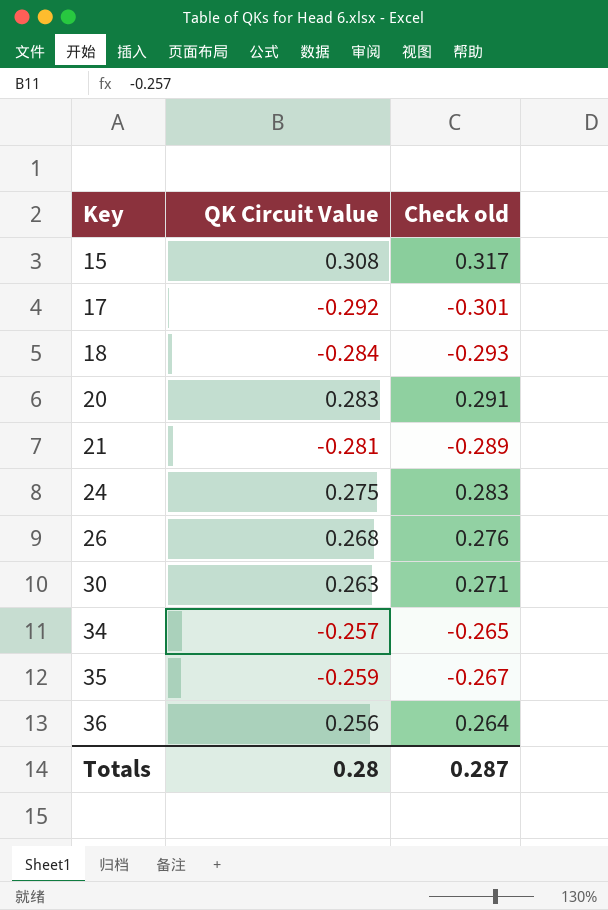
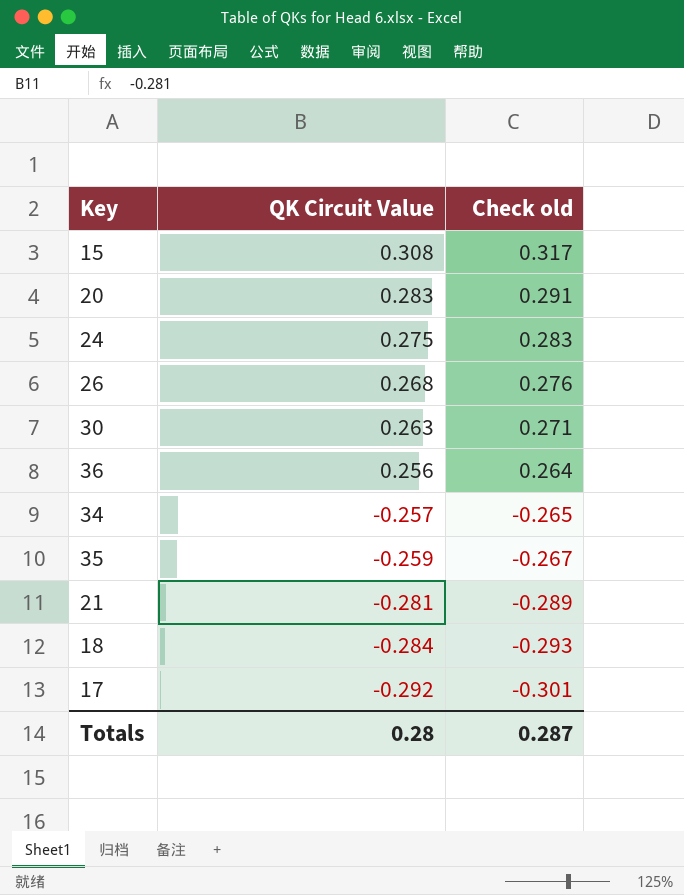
row order: Key ascending -> QK Circuit Value descending

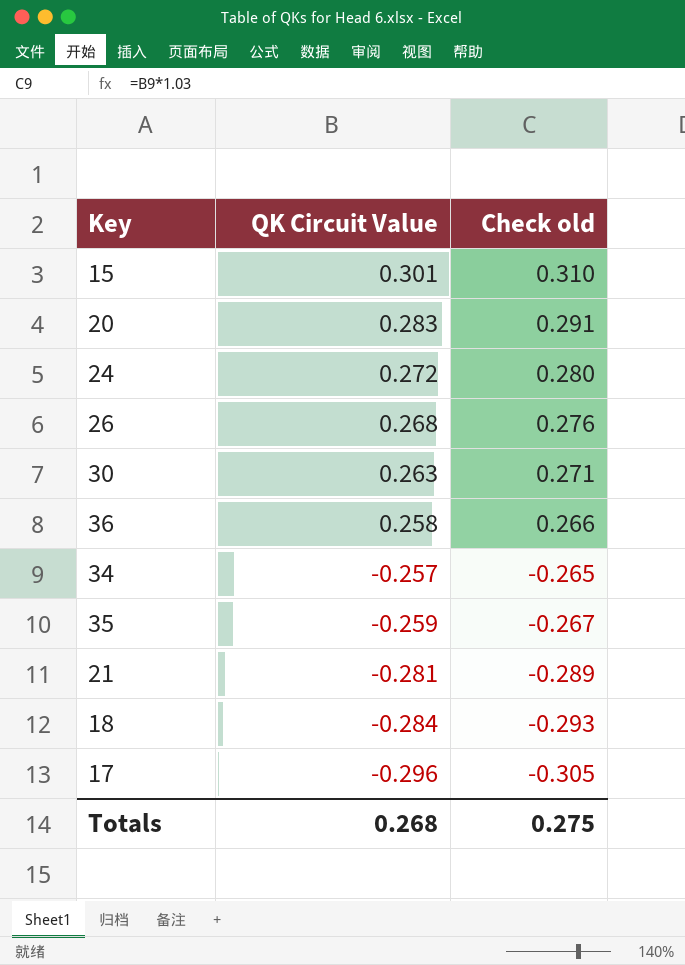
15 | QK Circuit Value: 0.308 -> 0.301
15 | Check old: 0.317 -> 0.310
24 | QK Circuit Value: 0.275 -> 0.272
24 | Check old: 0.283 -> 0.280
36 | QK Circuit Value: 0.256 -> 0.258
36 | Check old: 0.264 -> 0.266
17 | QK Circuit Value: -0.292 -> -0.296
17 | Check old: -0.301 -> -0.305
Totals | QK Circuit Value: 0.28 -> 0.268
Totals | Check old: 0.287 -> 0.275

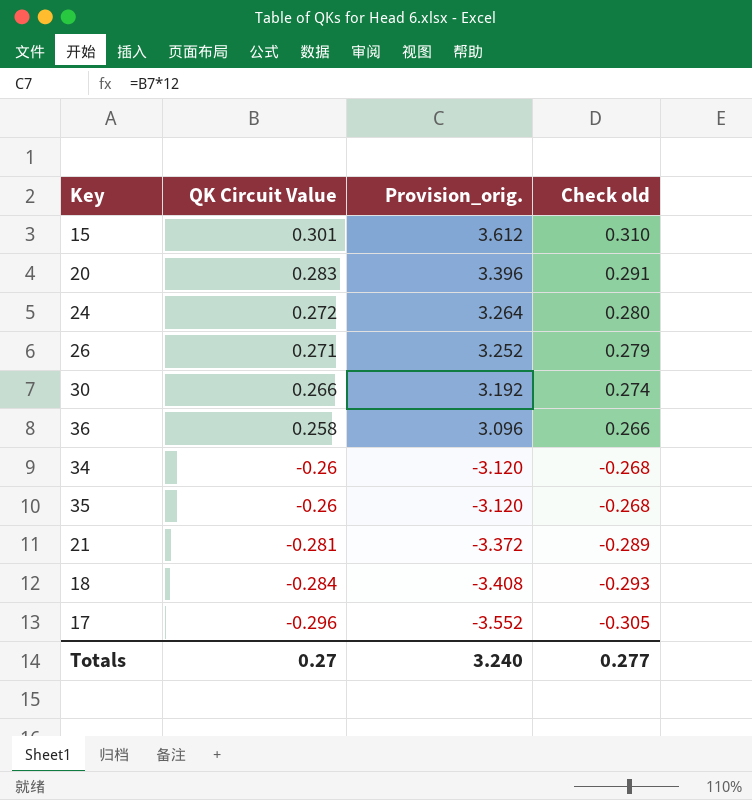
column Provision_orig. | formula: none -> [QK Circuit Value] * 12
26 | QK Circuit Value: 0.268 -> 0.271
26 | Check old: 0.276 -> 0.279
30 | QK Circuit Value: 0.263 -> 0.266
30 | Check old: 0.271 -> 0.274
34 | QK Circuit Value: -0.257 -> -0.26
34 | Check old: -0.265 -> -0.268
35 | QK Circuit Value: -0.259 -> -0.26
35 | Check old: -0.267 -> -0.268
Totals | QK Circuit Value: 0.268 -> 0.27
Totals | Check old: 0.275 -> 0.277

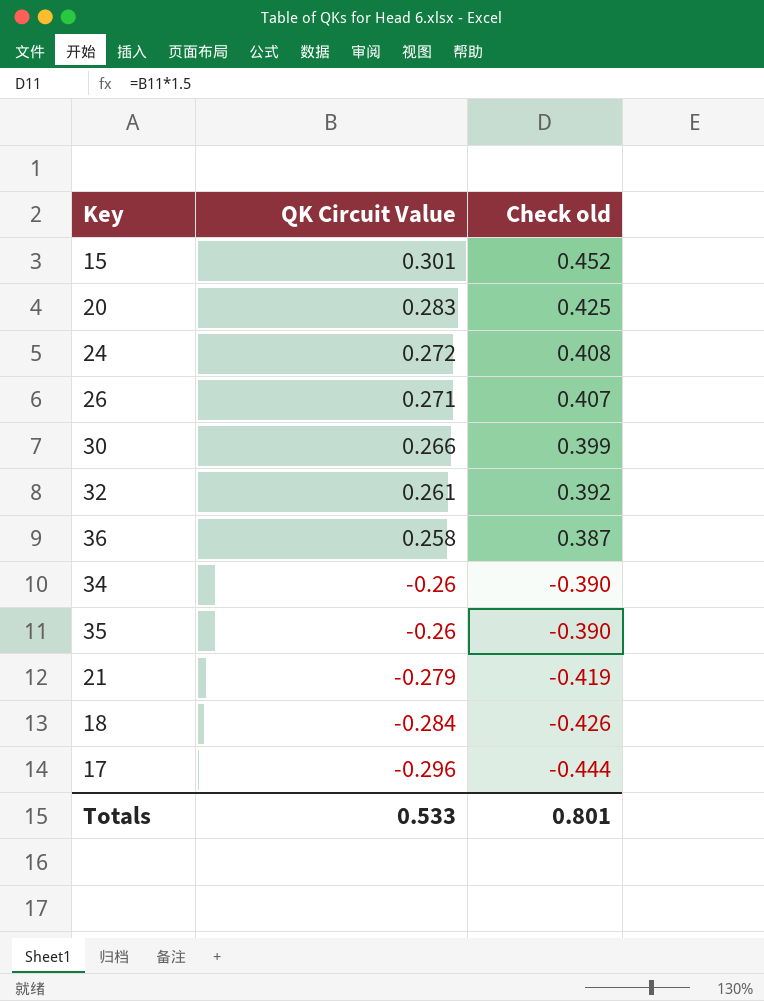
column Provision_orig. | formula: [QK Circuit Value] * 12 -> none
column Check old | formula: [QK Circuit Value] * 1.03 -> [QK Circuit Value] * 1.5
row 32: none -> 0.261 | 0.392
21 | QK Circuit Value: -0.281 -> -0.279
Totals | QK Circuit Value: 0.27 -> 0.533
Totals | Check old: 0.277 -> 0.801

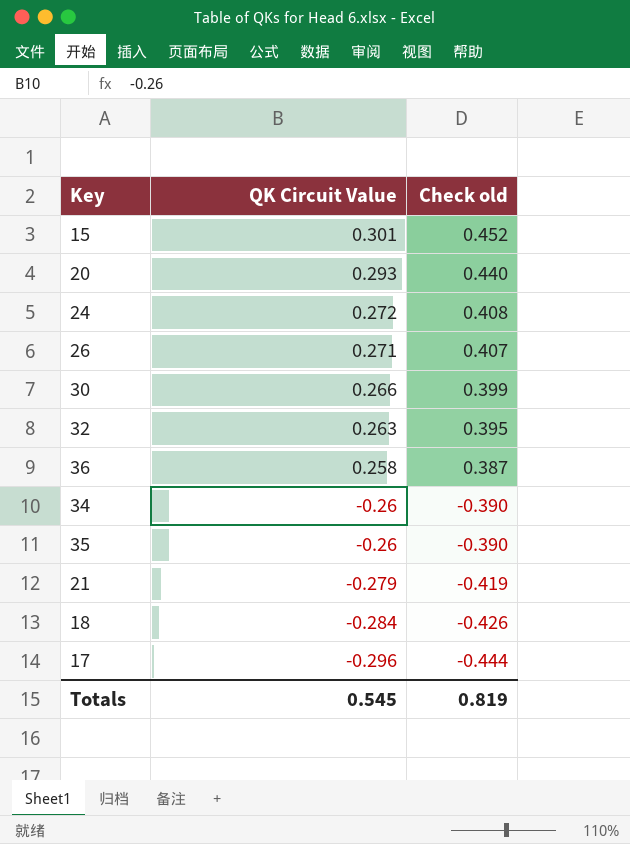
20 | QK Circuit Value: 0.283 -> 0.293
20 | Check old: 0.425 -> 0.440
32 | QK Circuit Value: 0.261 -> 0.263
32 | Check old: 0.392 -> 0.395
Totals | QK Circuit Value: 0.533 -> 0.545
Totals | Check old: 0.801 -> 0.819

